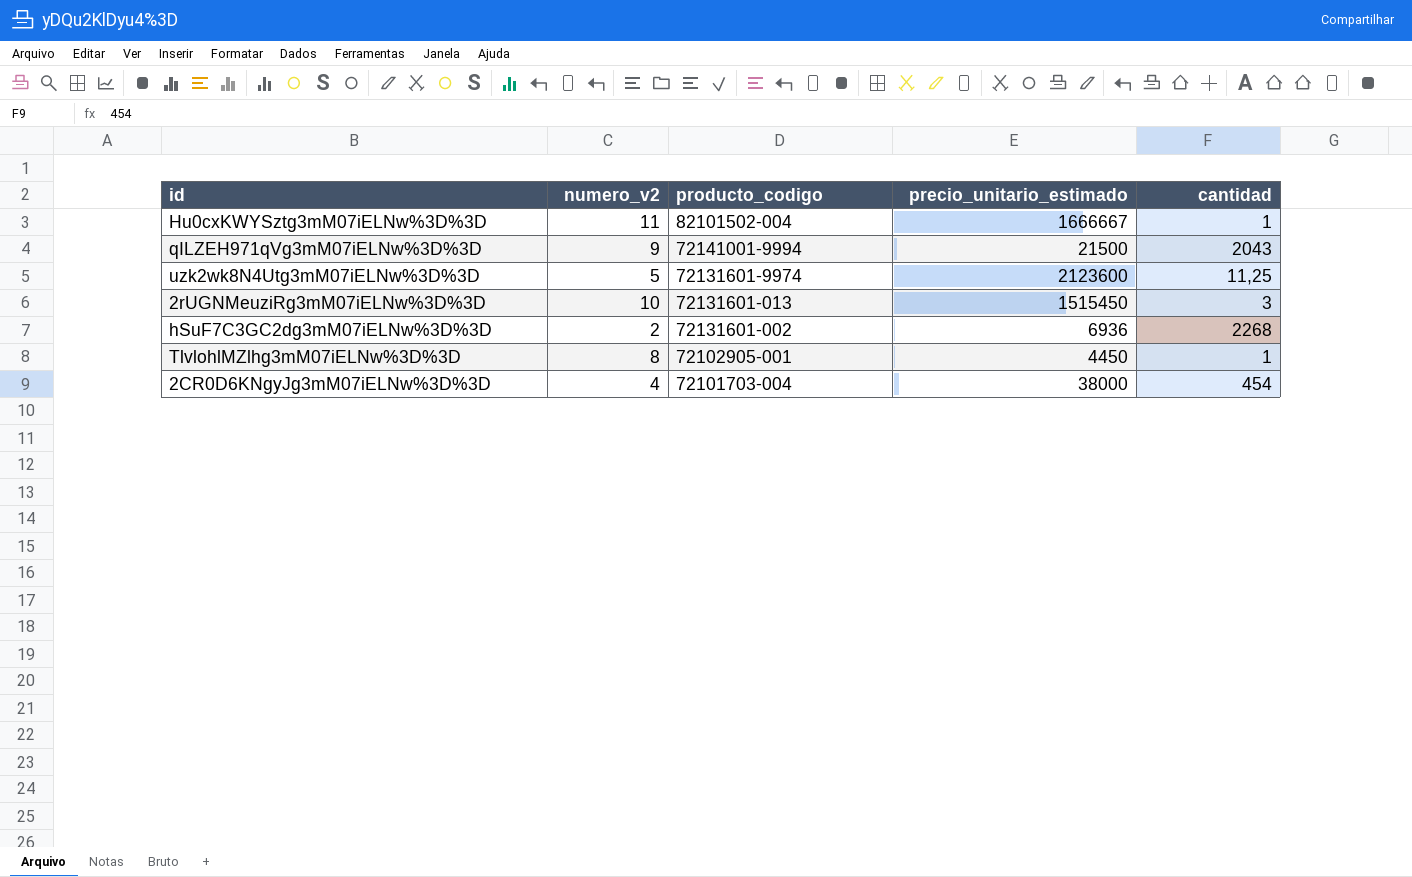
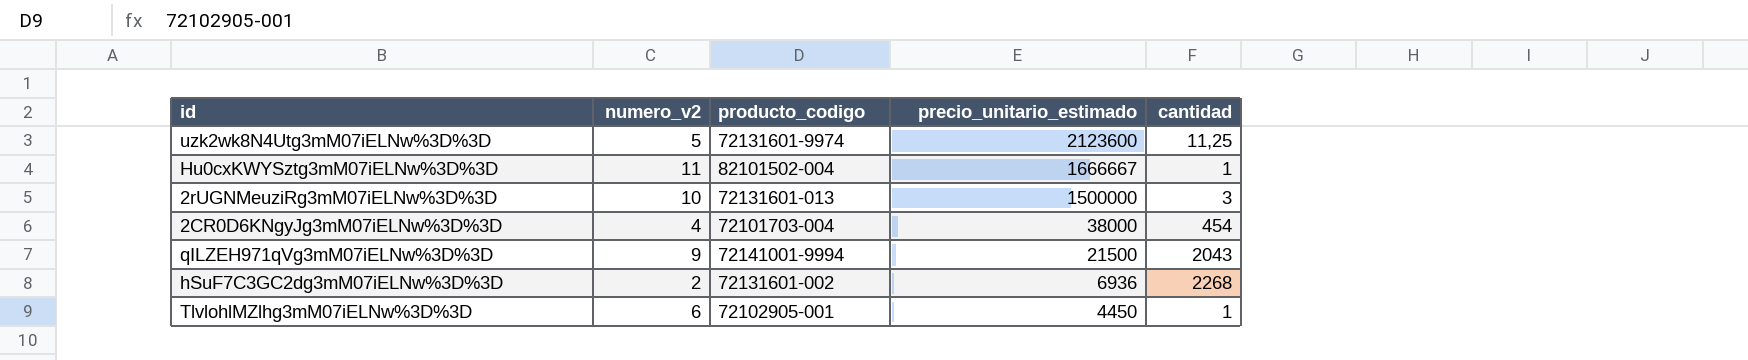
row order: producto_codigo descending -> precio_unitario_estimado descending
2rUGNMeuziRg3mM07iELNw%3D%3D | precio_unitario_estimado: 1515450 -> 1500000
TlvlohlMZlhg3mM07iELNw%3D%3D | numero_v2: 8 -> 6

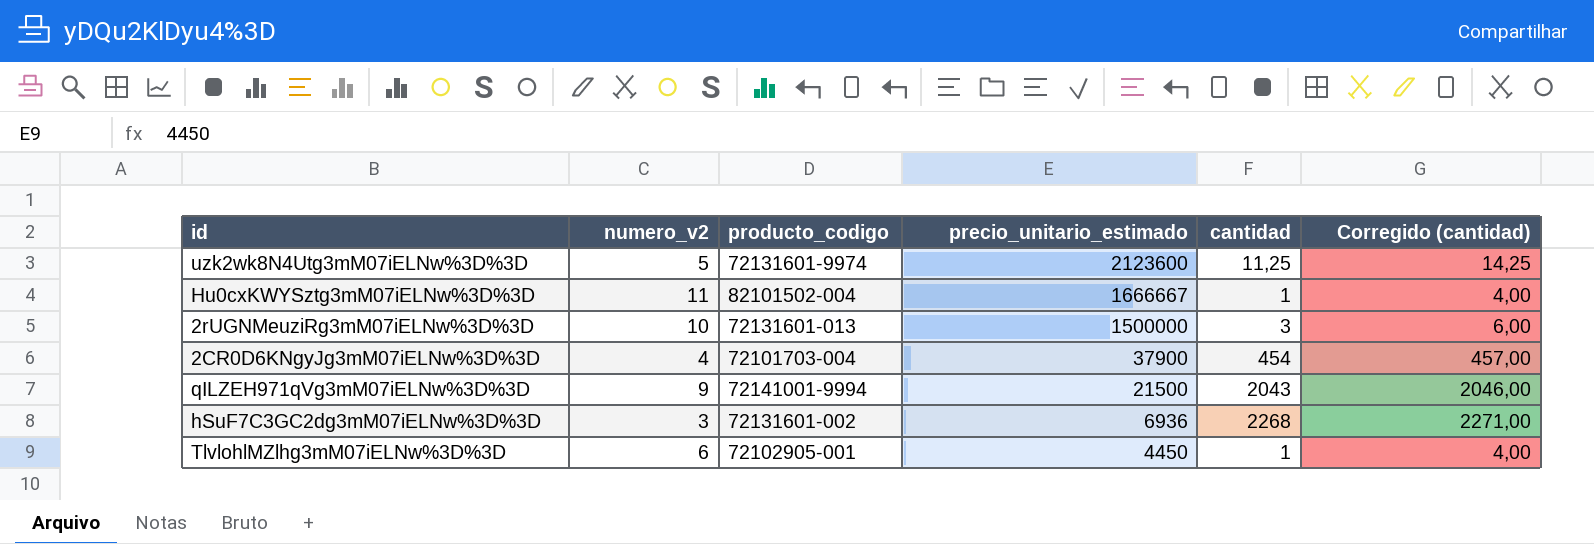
column Corregido (cantidad) | formula: none -> [cantidad] + 3
2CR0D6KNgyJg3mM07iELNw%3D%3D | precio_unitario_estimado: 38000 -> 37900
hSuF7C3GC2dg3mM07iELNw%3D%3D | numero_v2: 2 -> 3

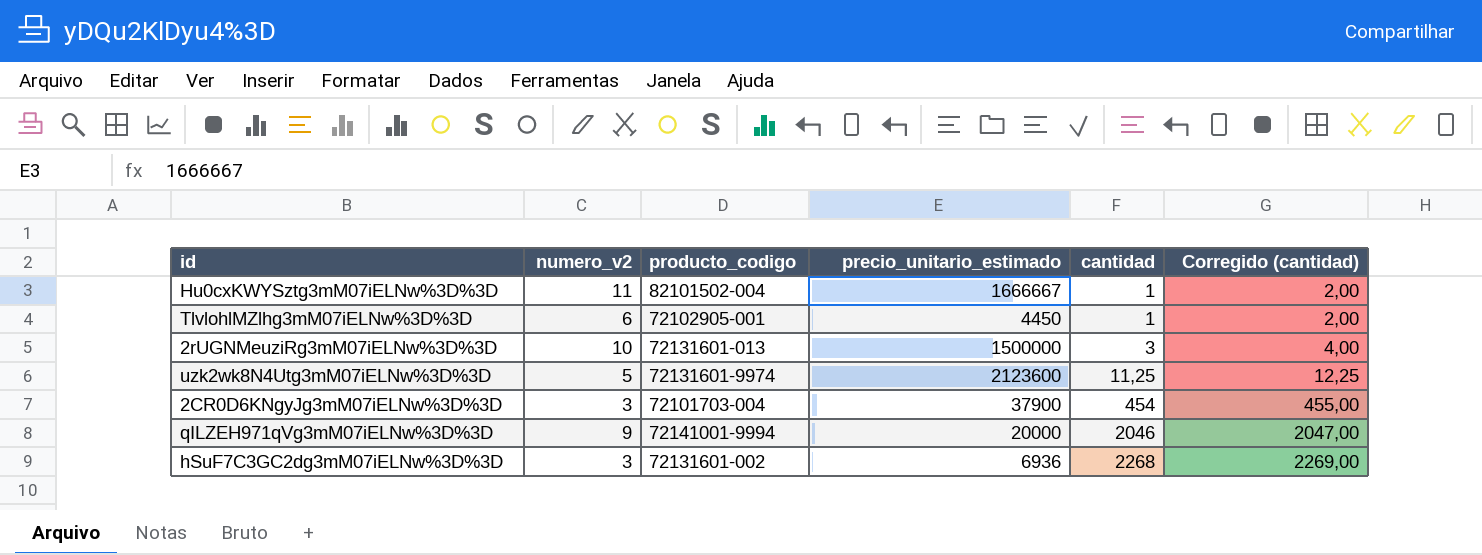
row order: precio_unitario_estimado descending -> cantidad ascending
column Corregido (cantidad) | formula: [cantidad] + 3 -> [cantidad] + 1
2CR0D6KNgyJg3mM07iELNw%3D%3D | numero_v2: 4 -> 3
qILZEH971qVg3mM07iELNw%3D%3D | precio_unitario_estimado: 21500 -> 20000
qILZEH971qVg3mM07iELNw%3D%3D | cantidad: 2043 -> 2046

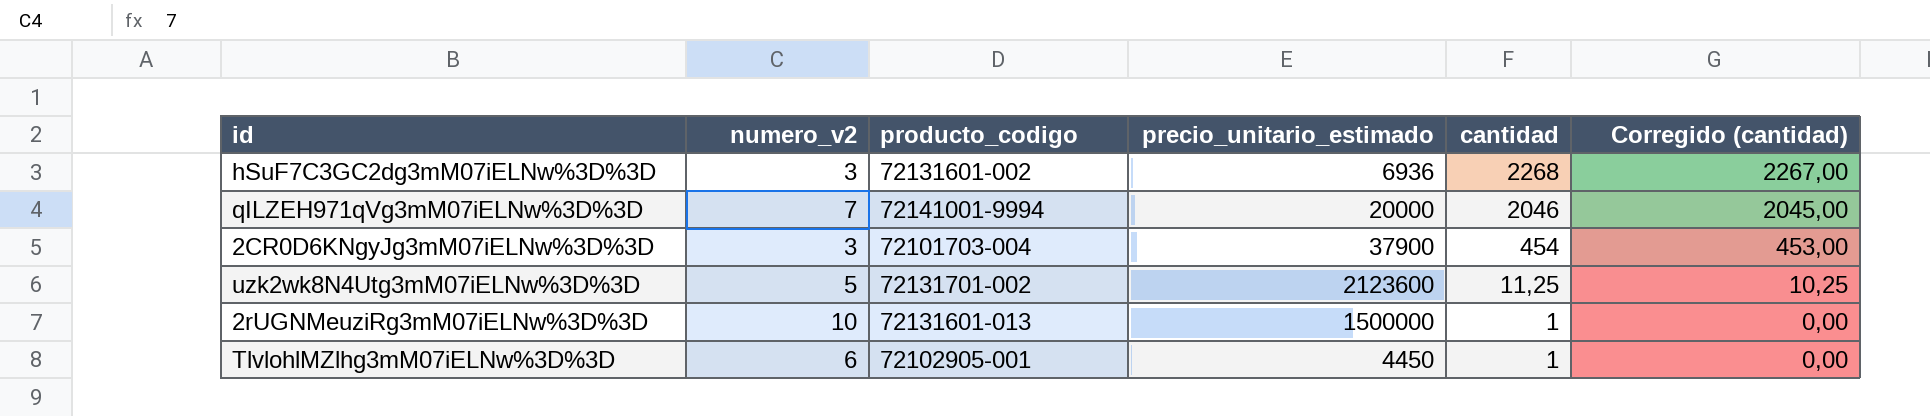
row order: cantidad ascending -> cantidad descending
column Corregido (cantidad) | formula: [cantidad] + 1 -> [cantidad] - 1
row Hu0cxKWYSztg3mM07iELNw%3D%3D: 11 | 82101502-004 | 1666667 | 1 | 2,00 -> none
qILZEH971qVg3mM07iELNw%3D%3D | numero_v2: 9 -> 7
uzk2wk8N4Utg3mM07iELNw%3D%3D | producto_codigo: 72131601-9974 -> 72131701-002
2rUGNMeuziRg3mM07iELNw%3D%3D | cantidad: 3 -> 1

